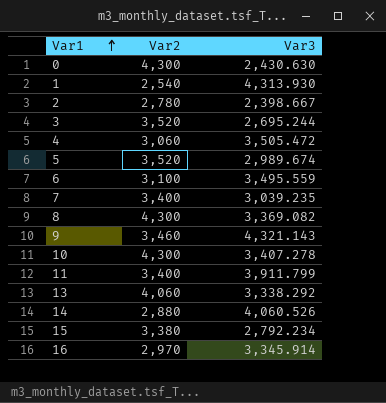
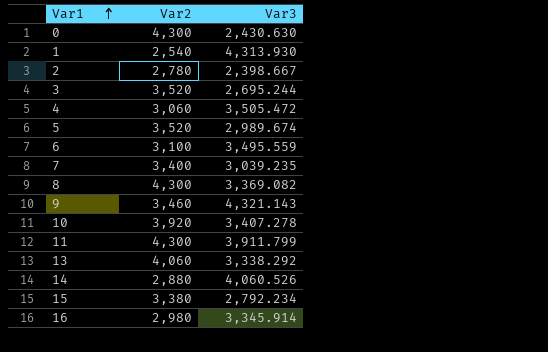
10 | Var2: 4,300 -> 3,920
11 | Var2: 3,400 -> 4,300
16 | Var2: 2,970 -> 2,980

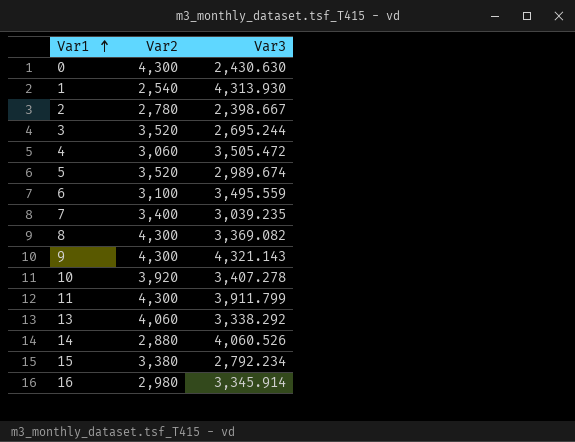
9 | Var2: 3,460 -> 4,300

